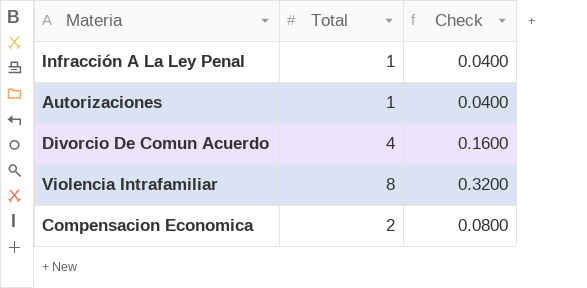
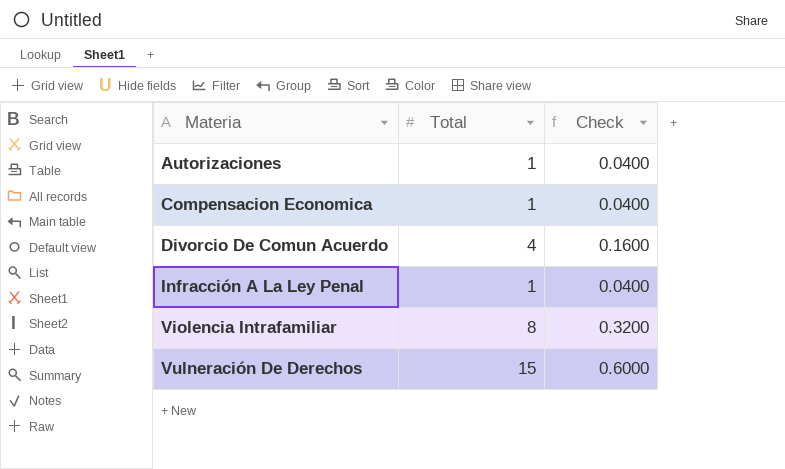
row order: none -> Materia ascending
Compensacion Economica | Total: 2 -> 1
Compensacion Economica | Check: 0.0800 -> 0.0400
row Vulneración De Derechos: none -> 15 | 0.6000

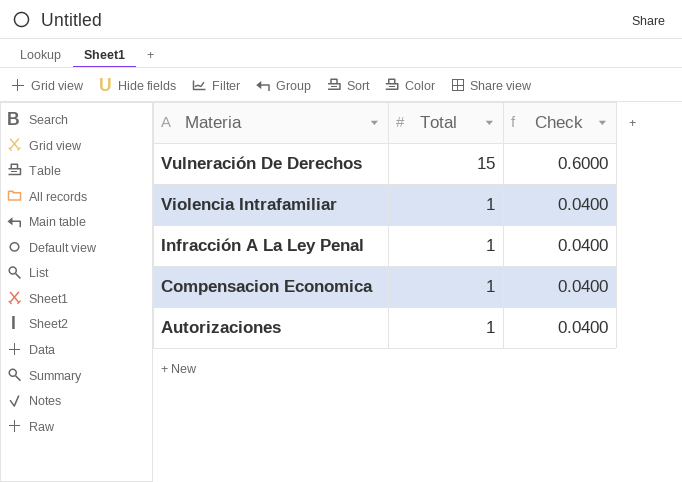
row order: Materia ascending -> Materia descending
row Divorcio De Comun Acuerdo: 4 | 0.1600 -> none
Violencia Intrafamiliar | Total: 8 -> 1
Violencia Intrafamiliar | Check: 0.3200 -> 0.0400

